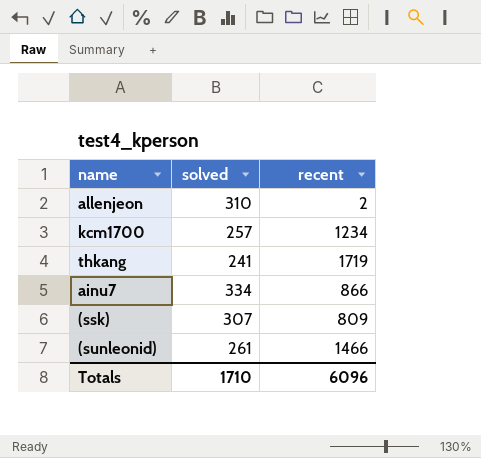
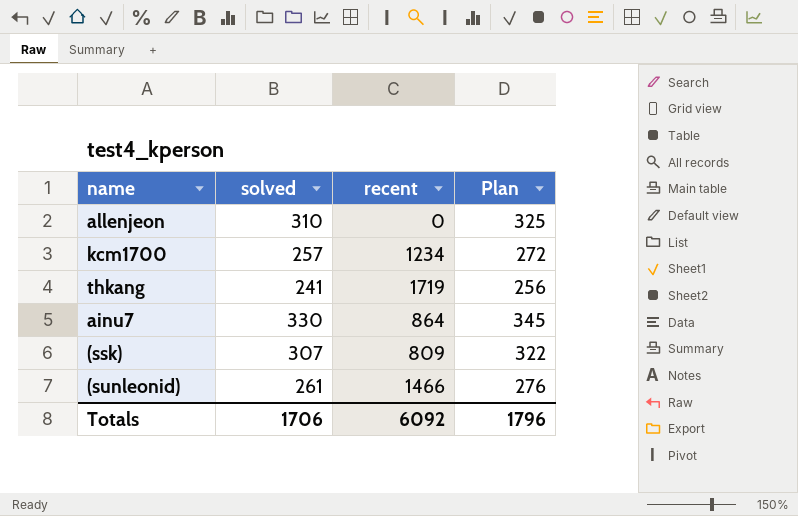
column Plan | formula: none -> [solved] + 15
allenjeon | recent: 2 -> 0
ainu7 | solved: 334 -> 330
ainu7 | recent: 866 -> 864
Totals | solved: 1710 -> 1706
Totals | recent: 6096 -> 6092

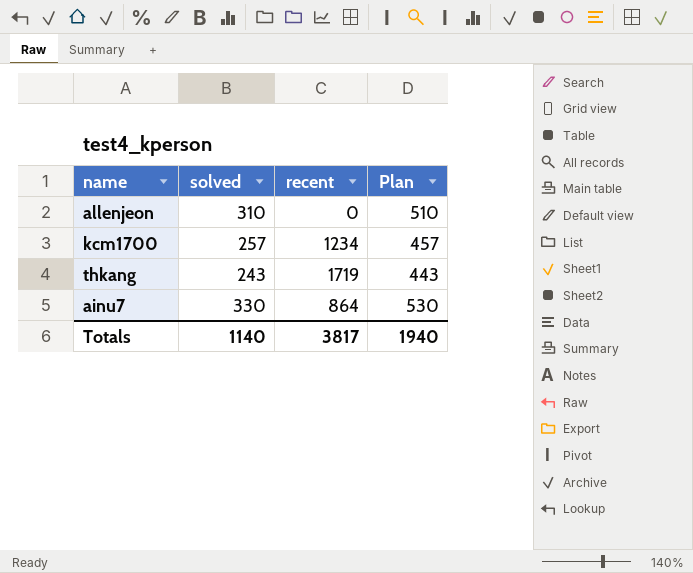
column Plan | formula: [solved] + 15 -> [solved] + 200
row (ssk): 307 | 809 | 322 -> none
row (sunleonid): 261 | 1466 | 276 -> none
thkang | solved: 241 -> 243
Totals | solved: 1706 -> 1140
Totals | recent: 6092 -> 3817
Totals | Plan: 1796 -> 1940

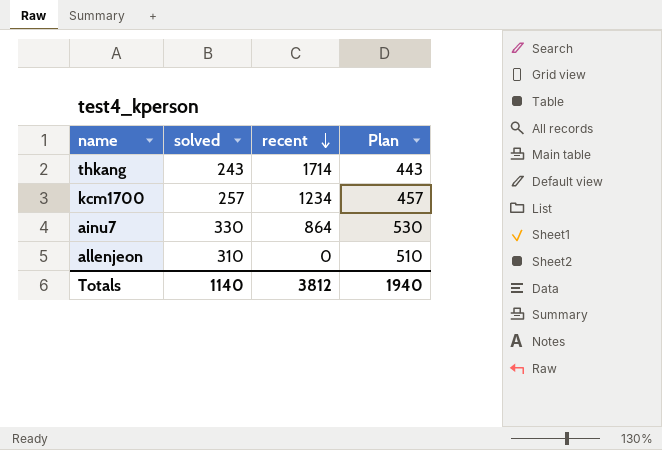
row order: none -> recent descending
thkang | recent: 1719 -> 1714
Totals | recent: 3817 -> 3812

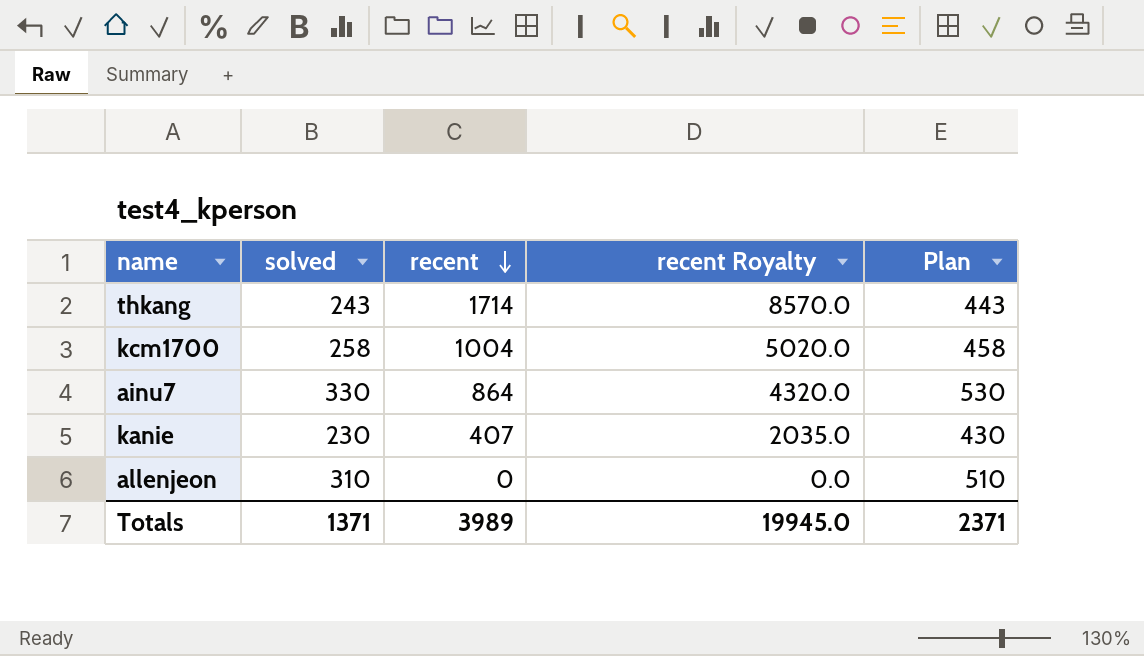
column recent Royalty | formula: none -> [recent] * 5
kcm1700 | solved: 257 -> 258
kcm1700 | recent: 1234 -> 1004
kcm1700 | Plan: 457 -> 458
row kanie: none -> 230 | 407 | 2035.0 | 430
Totals | solved: 1140 -> 1371
Totals | recent: 3812 -> 3989
Totals | Plan: 1940 -> 2371

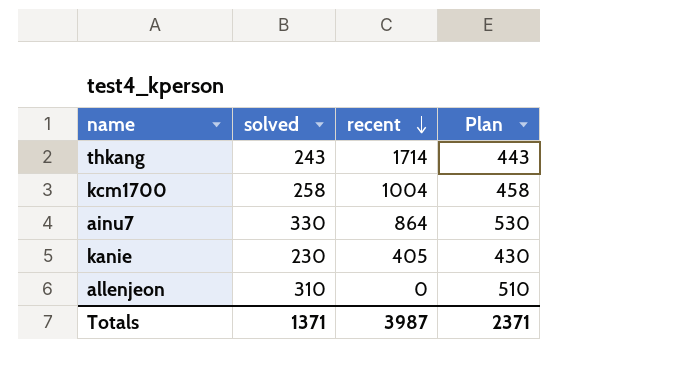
column recent Royalty | formula: [recent] * 5 -> none
kanie | recent: 407 -> 405
Totals | recent: 3989 -> 3987

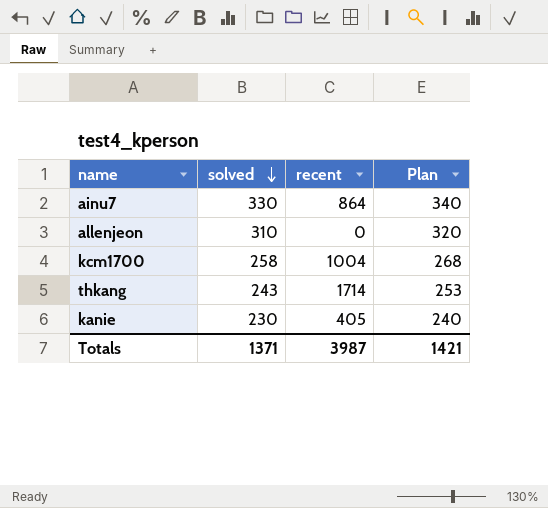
row order: recent descending -> solved descending
column Plan | formula: [solved] + 200 -> [solved] + 10
Totals | Plan: 2371 -> 1421

